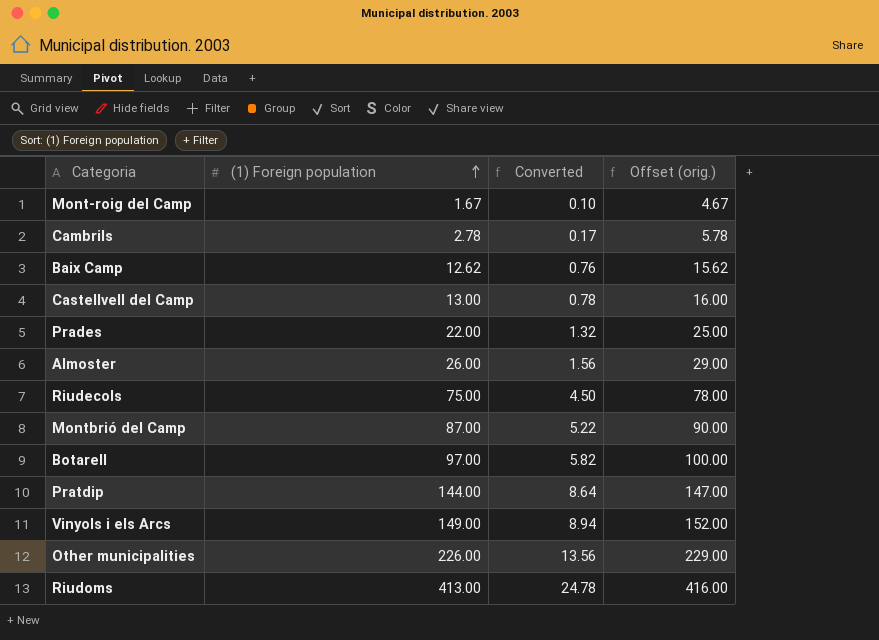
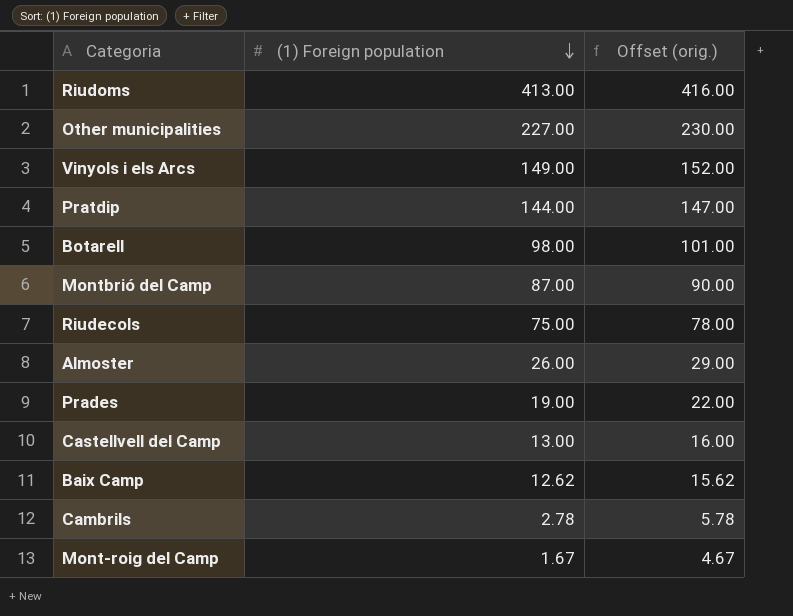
row order: (1) Foreign population ascending -> (1) Foreign population descending
column Converted | formula: [(1) Foreign population] * 0.06 -> none
Other municipalities | (1) Foreign population: 226.00 -> 227.00
Other municipalities | Offset (orig.): 229.00 -> 230.00
Botarell | (1) Foreign population: 97.00 -> 98.00
Botarell | Offset (orig.): 100.00 -> 101.00
Prades | (1) Foreign population: 22.00 -> 19.00
Prades | Offset (orig.): 25.00 -> 22.00

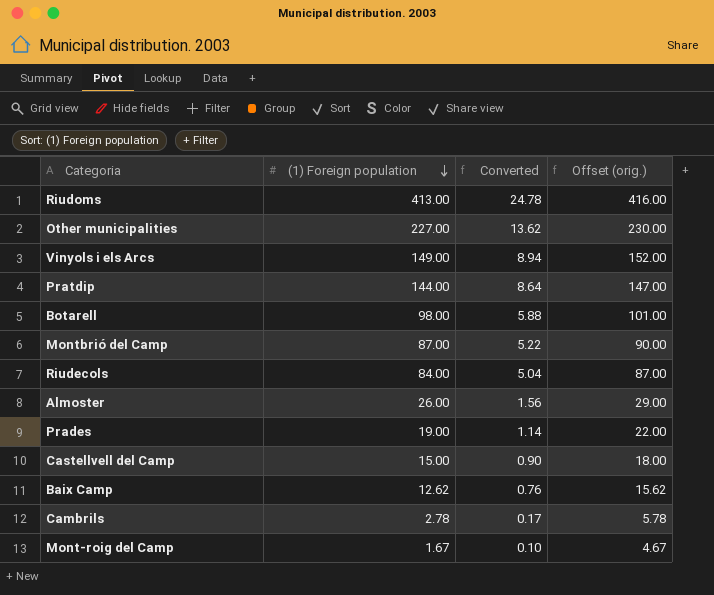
column Converted | formula: none -> [(1) Foreign population] * 0.06
Riudecols | (1) Foreign population: 75.00 -> 84.00
Riudecols | Offset (orig.): 78.00 -> 87.00
Castellvell del Camp | (1) Foreign population: 13.00 -> 15.00
Castellvell del Camp | Offset (orig.): 16.00 -> 18.00

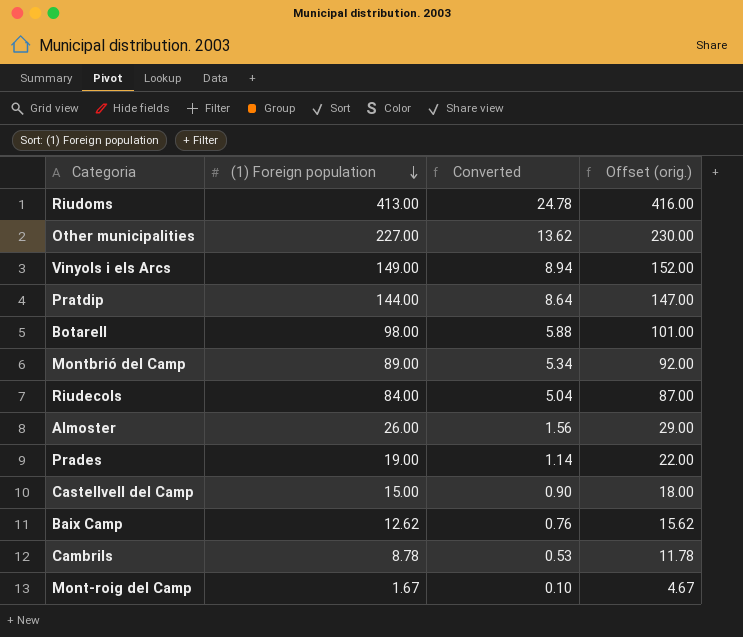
Montbrió del Camp | (1) Foreign population: 87.00 -> 89.00
Montbrió del Camp | Converted: 5.22 -> 5.34
Montbrió del Camp | Offset (orig.): 90.00 -> 92.00
Cambrils | (1) Foreign population: 2.78 -> 8.78
Cambrils | Converted: 0.17 -> 0.53
Cambrils | Offset (orig.): 5.78 -> 11.78

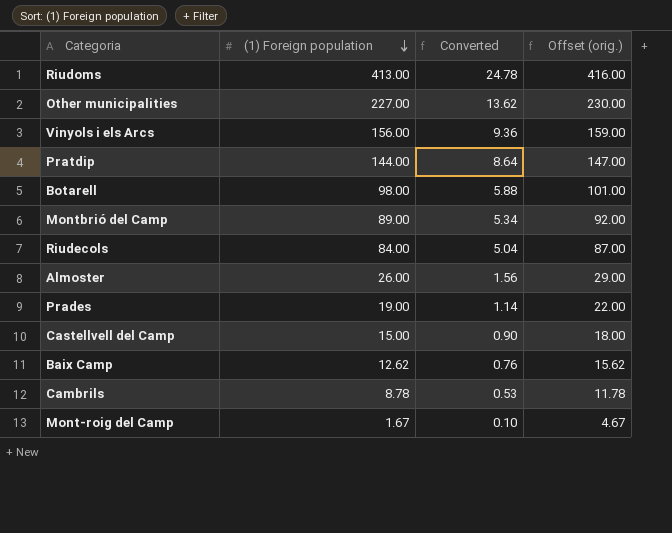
Vinyols i els Arcs | (1) Foreign population: 149.00 -> 156.00
Vinyols i els Arcs | Converted: 8.94 -> 9.36
Vinyols i els Arcs | Offset (orig.): 152.00 -> 159.00

